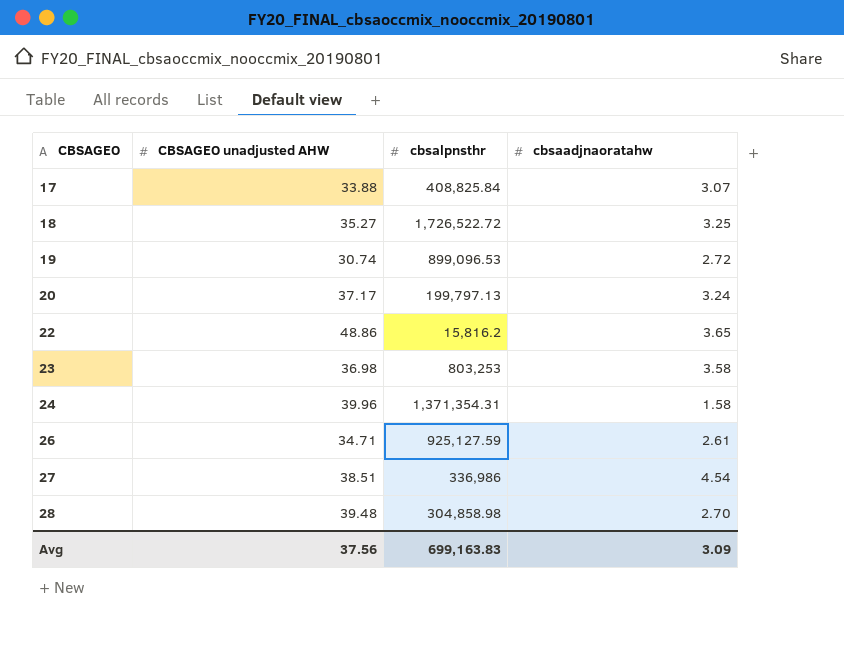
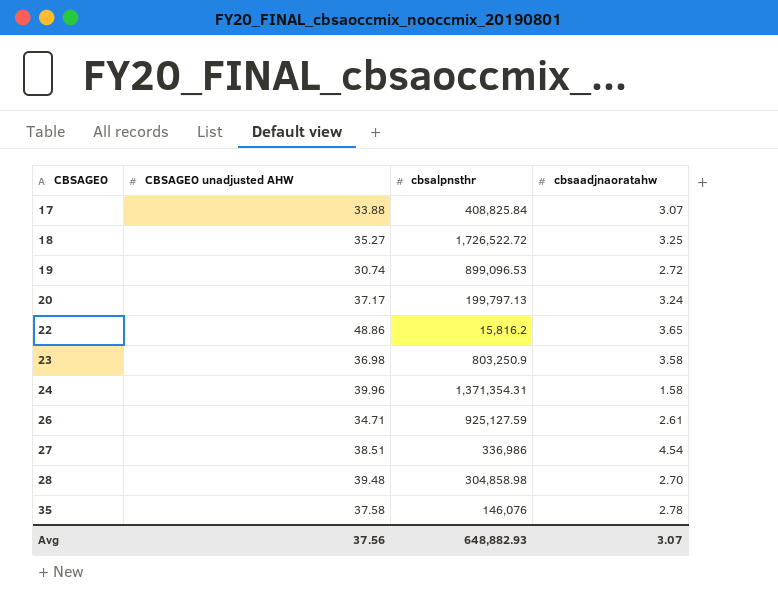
23 | cbsalpnsthr: 803,253 -> 803,250.9
row 35: none -> 37.58 | 146,076 | 2.78
Avg | cbsalpnsthr: 699,163.83 -> 648,882.93
Avg | cbsaadjnaoratahw: 3.09 -> 3.07

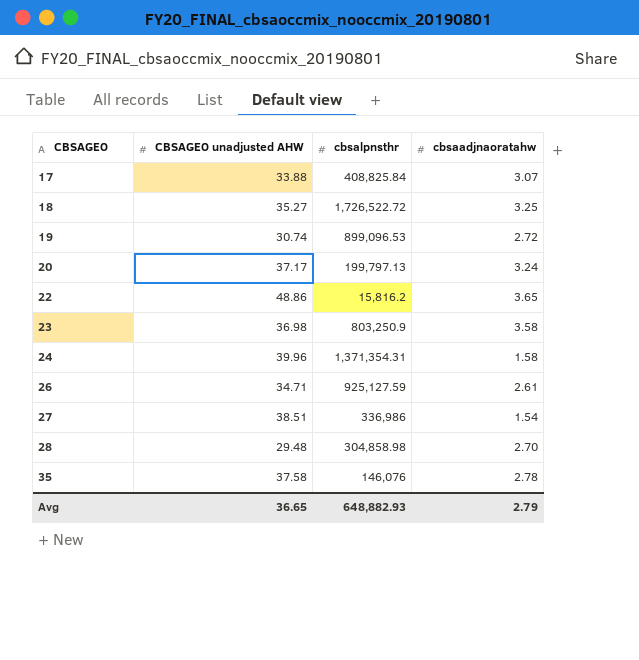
27 | cbsaadjnaoratahw: 4.54 -> 1.54
28 | CBSAGEO unadjusted AHW: 39.48 -> 29.48
Avg | CBSAGEO unadjusted AHW: 37.56 -> 36.65
Avg | cbsaadjnaoratahw: 3.07 -> 2.79

